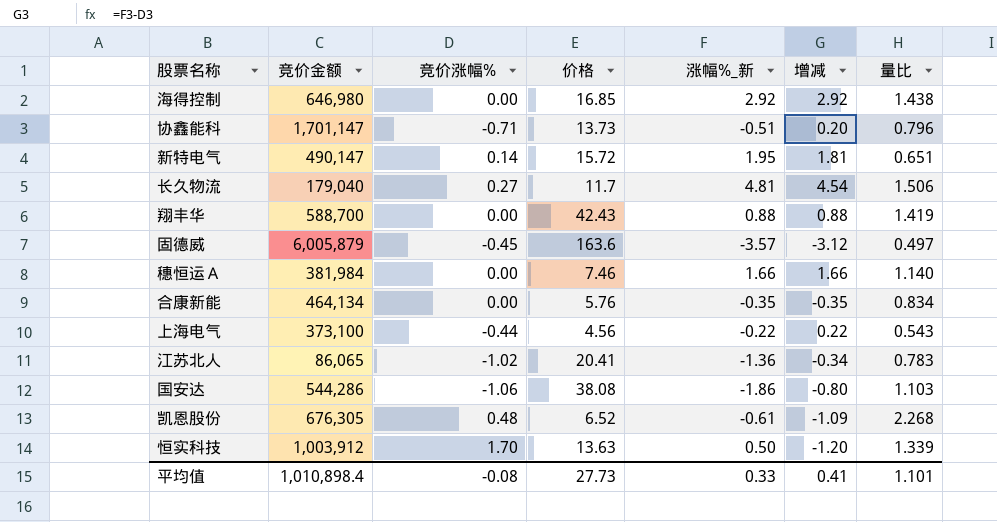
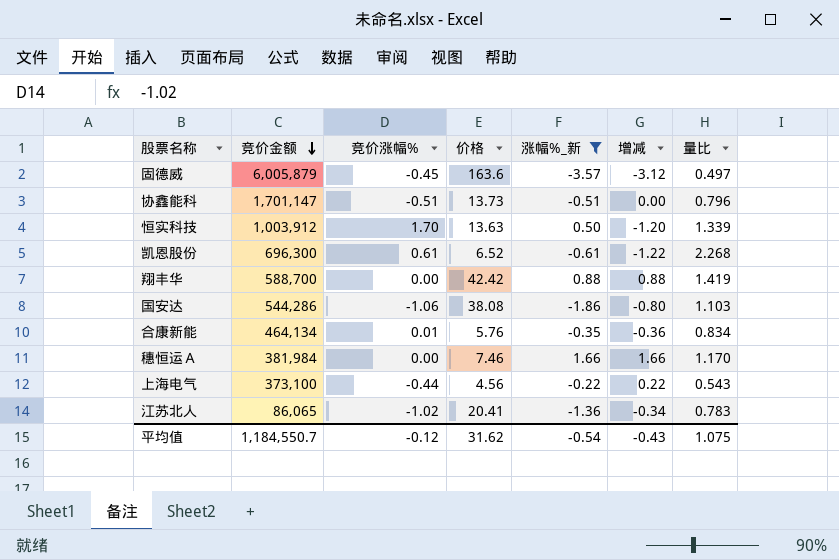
filter: none -> 涨幅%_新 <= 1.66
row order: none -> 竞价金额 descending
协鑫能科 | 竞价涨幅%: -0.71 -> -0.51
协鑫能科 | 增减: 0.20 -> 0.00
凯恩股份 | 竞价金额: 676,305 -> 696,300
凯恩股份 | 竞价涨幅%: 0.48 -> 0.61
凯恩股份 | 增减: -1.09 -> -1.22
翔丰华 | 价格: 42.43 -> 42.42
合康新能 | 竞价涨幅%: 0.00 -> 0.01
合康新能 | 增减: -0.35 -> -0.36
穗恒运Ａ | 量比: 1.140 -> 1.170
平均值 | 竞价金额: 1,010,898.4 -> 1,184,550.7
平均值 | 竞价涨幅%: -0.08 -> -0.12
平均值 | 价格: 27.73 -> 31.62
平均值 | 涨幅%_新: 0.33 -> -0.54
平均值 | 增减: 0.41 -> -0.43
平均值 | 量比: 1.101 -> 1.075

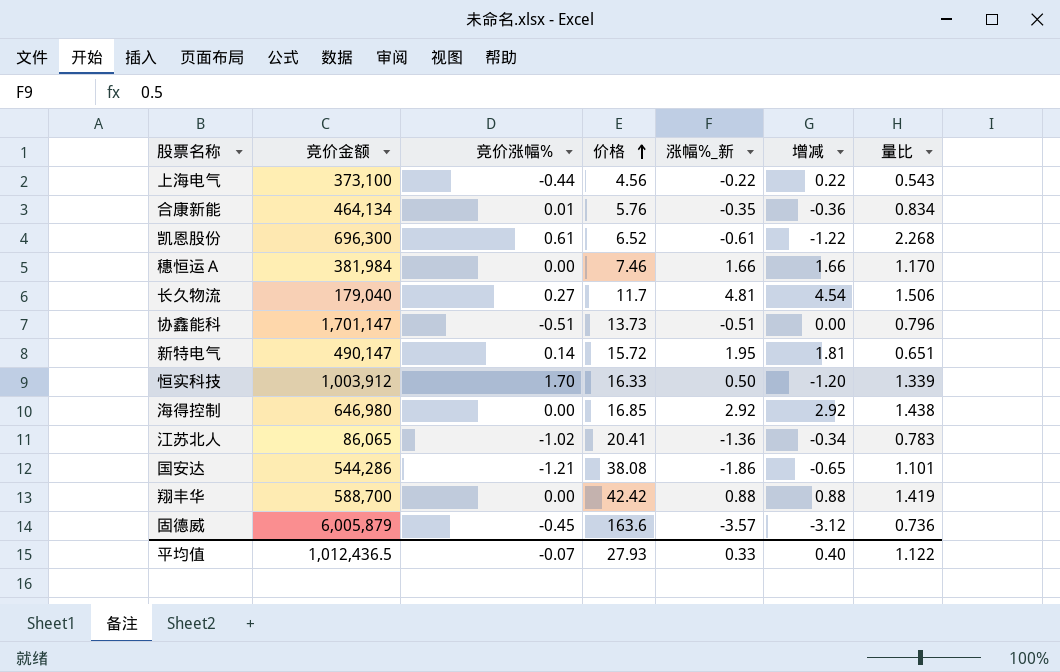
filter: 涨幅%_新 <= 1.66 -> none
row order: 竞价金额 descending -> 价格 ascending
恒实科技 | 价格: 13.63 -> 16.33
国安达 | 竞价涨幅%: -1.06 -> -1.21
国安达 | 增减: -0.80 -> -0.65
国安达 | 量比: 1.103 -> 1.101
固德威 | 量比: 0.497 -> 0.736
平均值 | 竞价金额: 1,184,550.7 -> 1,012,436.5
平均值 | 竞价涨幅%: -0.12 -> -0.07
平均值 | 价格: 31.62 -> 27.93
平均值 | 涨幅%_新: -0.54 -> 0.33
平均值 | 增减: -0.43 -> 0.40
平均值 | 量比: 1.075 -> 1.122

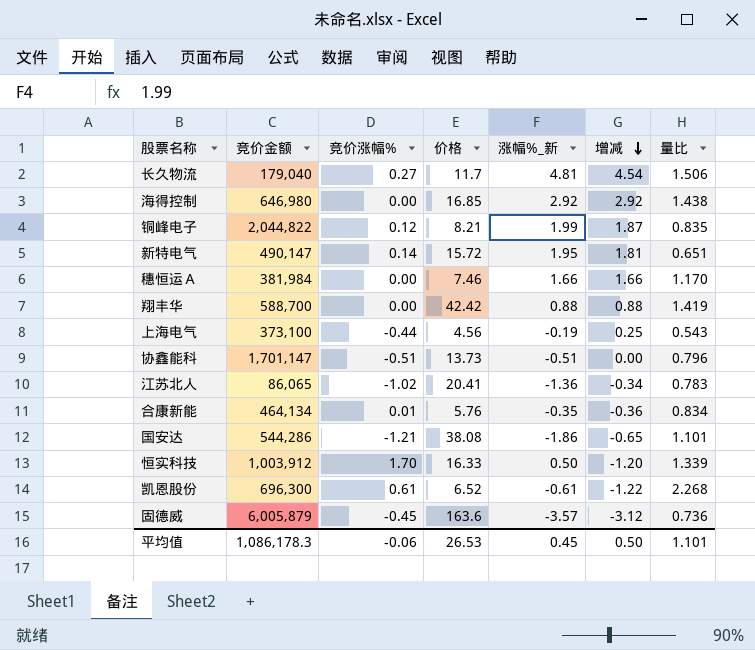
row order: 价格 ascending -> 增减 descending
row 铜峰电子: none -> 2,044,822 | 0.12 | 8.21 | 1.99 | 1.87 | 0.835
上海电气 | 涨幅%_新: -0.22 -> -0.19
上海电气 | 增减: 0.22 -> 0.25
平均值 | 竞价金额: 1,012,436.5 -> 1,086,178.3
平均值 | 竞价涨幅%: -0.07 -> -0.06
平均值 | 价格: 27.93 -> 26.53
平均值 | 涨幅%_新: 0.33 -> 0.45
平均值 | 增减: 0.40 -> 0.50
平均值 | 量比: 1.122 -> 1.101

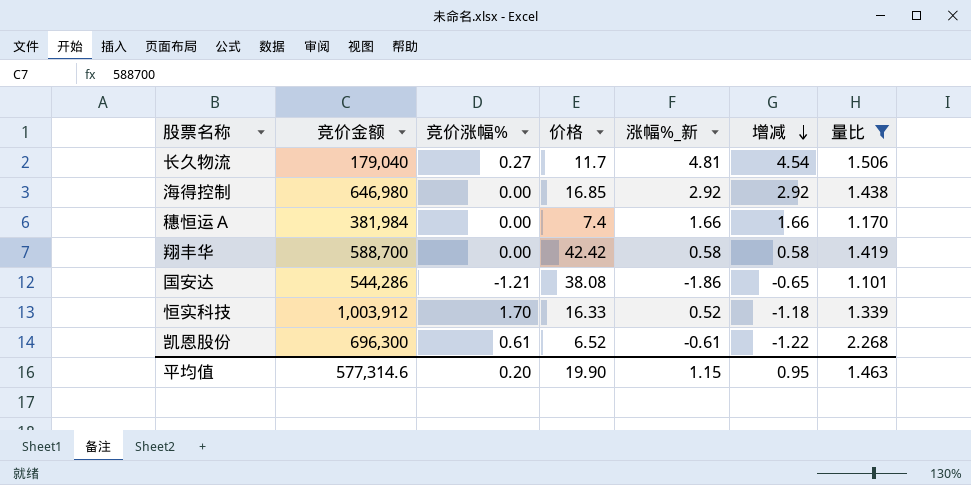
filter: none -> 量比 >= 1.101
穗恒运Ａ | 价格: 7.46 -> 7.4
翔丰华 | 涨幅%_新: 0.88 -> 0.58
翔丰华 | 增减: 0.88 -> 0.58
恒实科技 | 涨幅%_新: 0.50 -> 0.52
恒实科技 | 增减: -1.20 -> -1.18
平均值 | 竞价金额: 1,086,178.3 -> 577,314.6
平均值 | 竞价涨幅%: -0.06 -> 0.20
平均值 | 价格: 26.53 -> 19.90
平均值 | 涨幅%_新: 0.45 -> 1.15
平均值 | 增减: 0.50 -> 0.95
平均值 | 量比: 1.101 -> 1.463

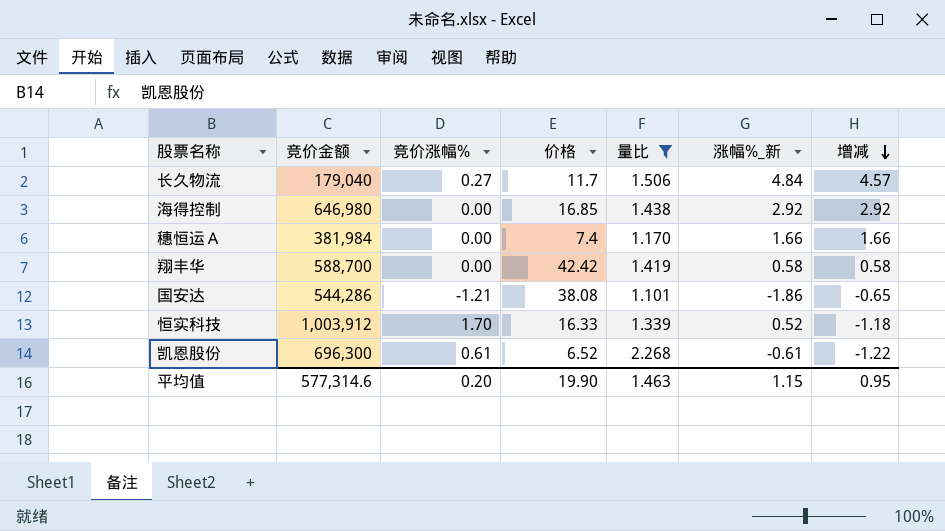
column 量比 | position: 7 -> 5
长久物流 | 涨幅%_新: 4.81 -> 4.84
长久物流 | 增减: 4.54 -> 4.57

